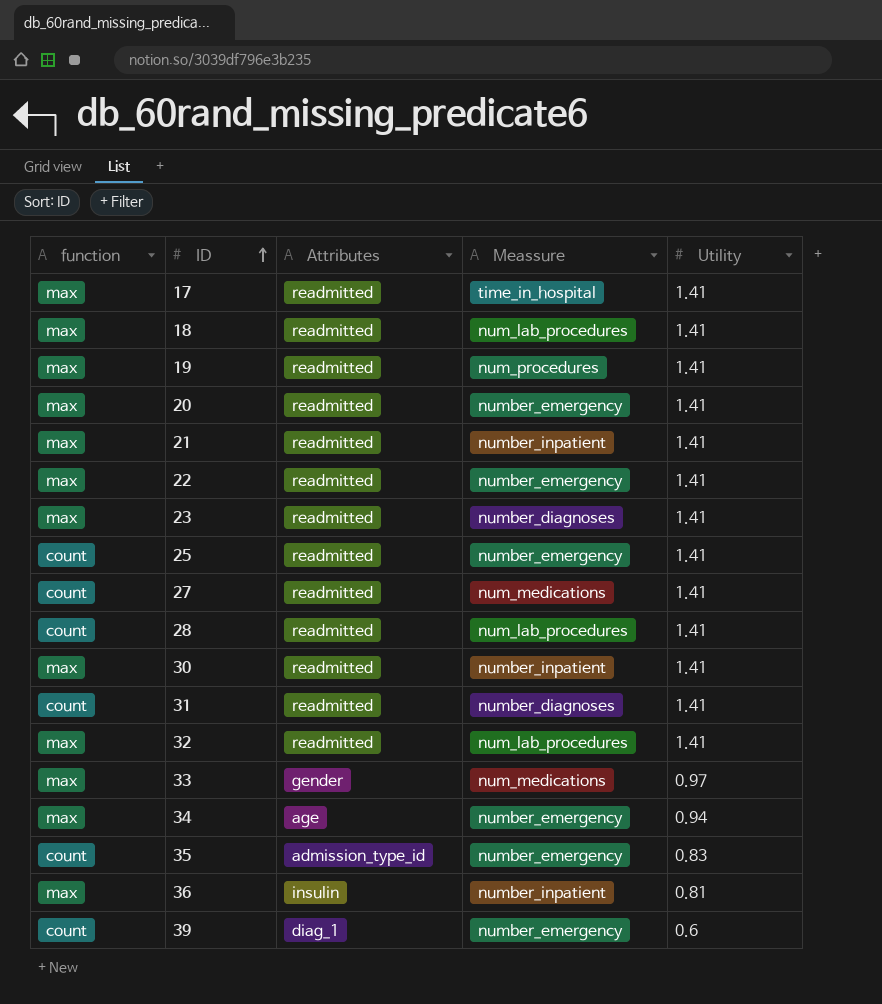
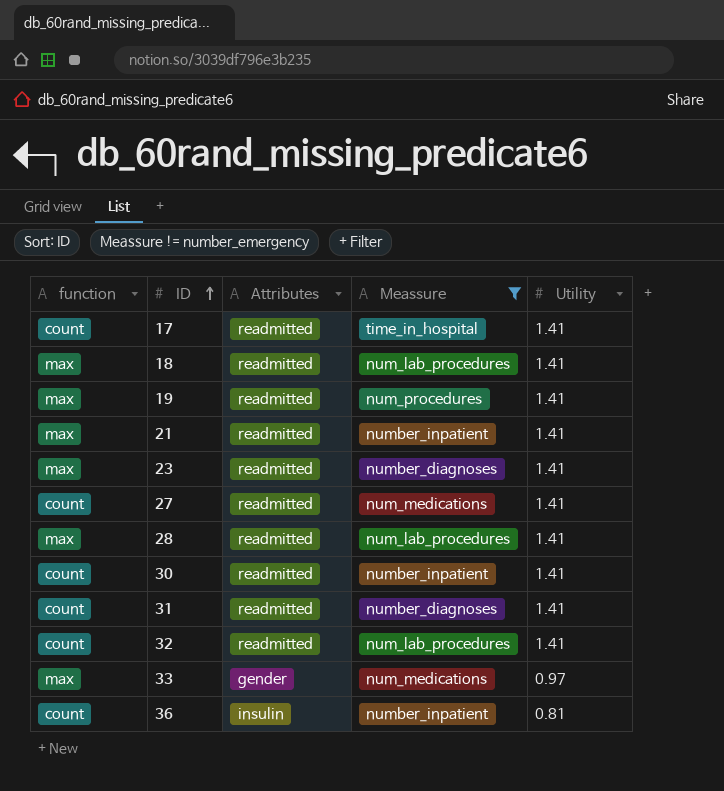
filter: none -> Meassure != number_emergency
17 | function: max -> count
28 | function: count -> max
30 | function: max -> count
32 | function: max -> count
36 | function: max -> count

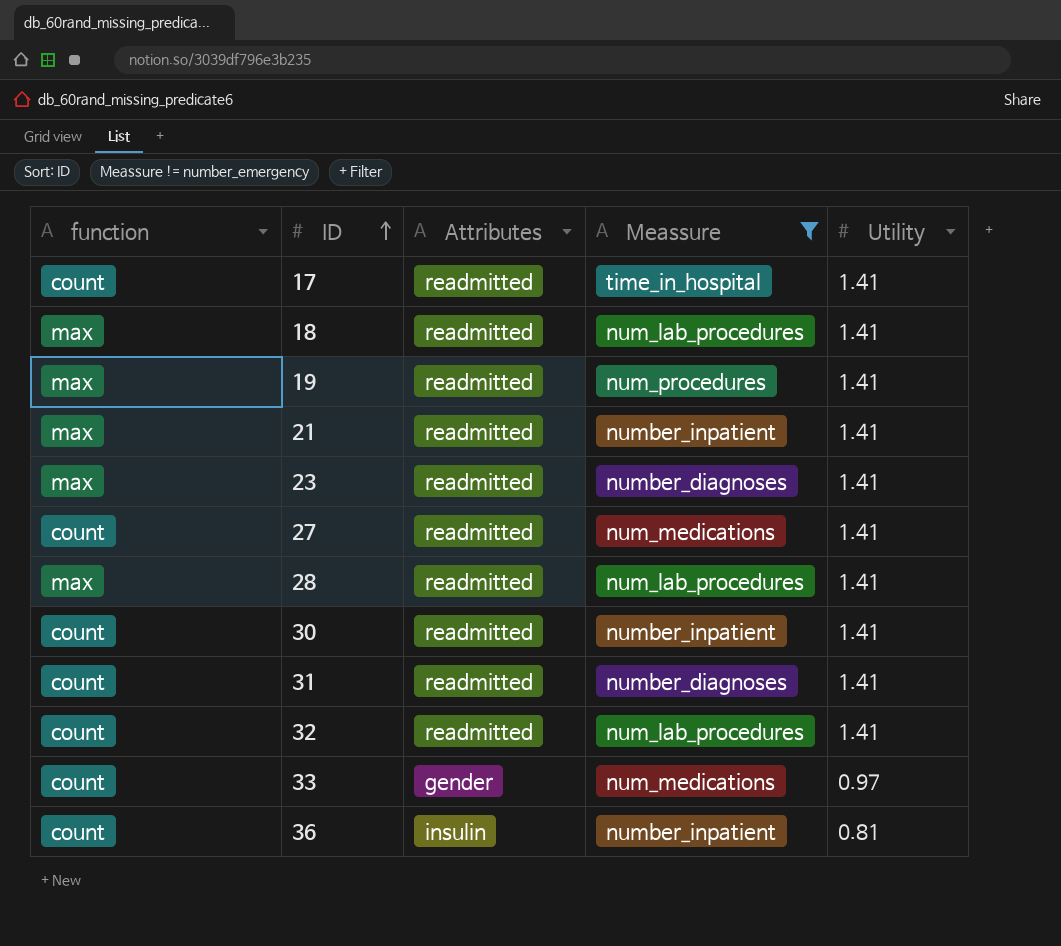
33 | function: max -> count

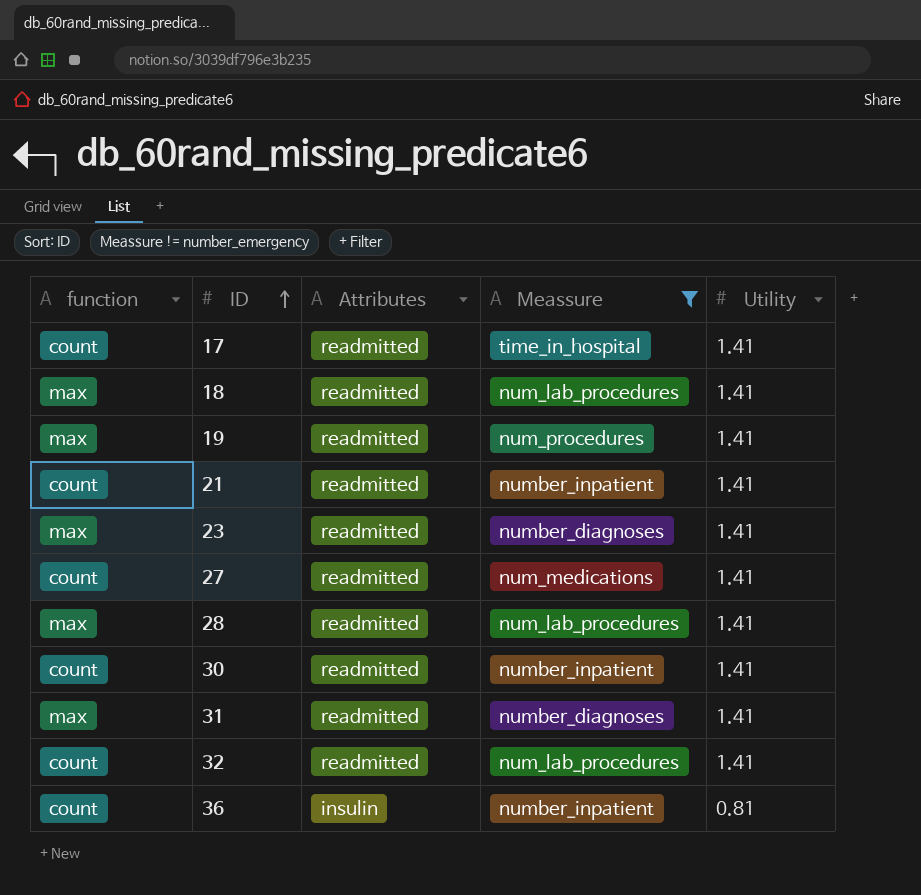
row 33: count | gender | num_medications | 0.97 -> none
21 | function: max -> count
31 | function: count -> max

